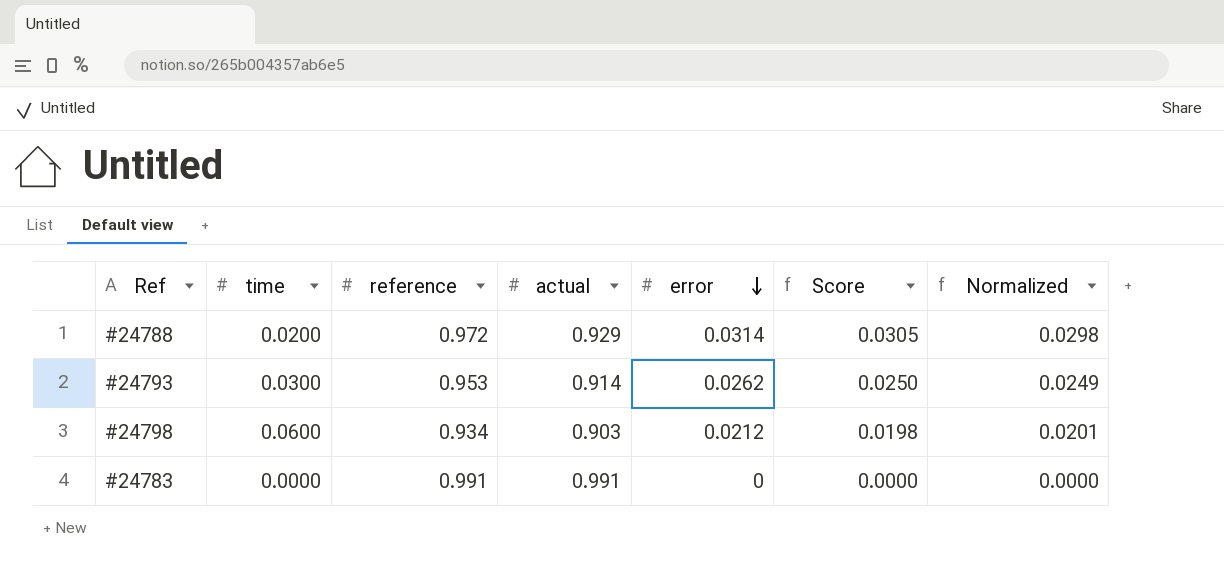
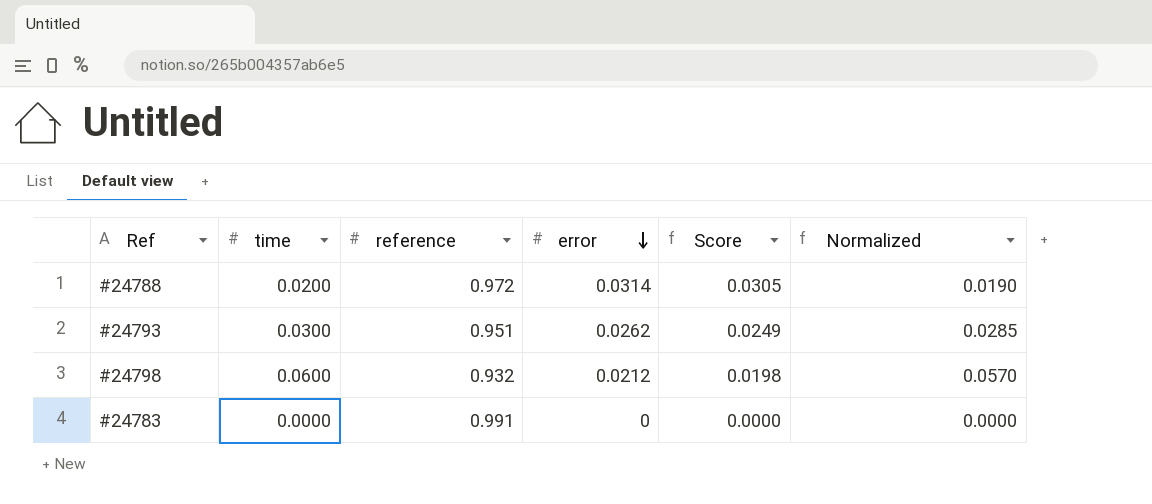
column actual | position: 4 -> none
column Normalized | formula: [error] * 0.95 -> [time] * 0.95
#24793 | reference: 0.953 -> 0.951
#24793 | Score: 0.0250 -> 0.0249
#24798 | reference: 0.934 -> 0.932

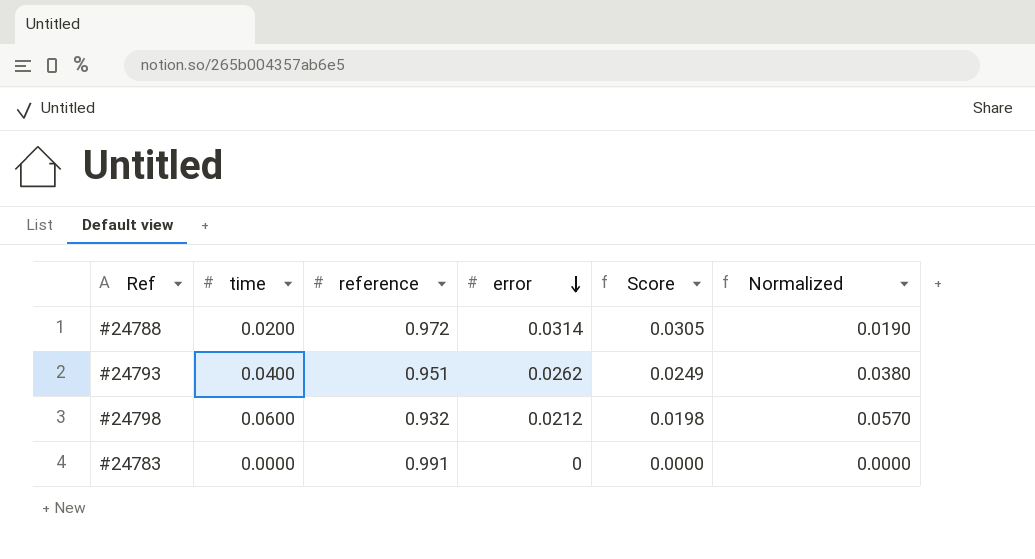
#24793 | time: 0.0300 -> 0.0400
#24793 | Normalized: 0.0285 -> 0.0380

